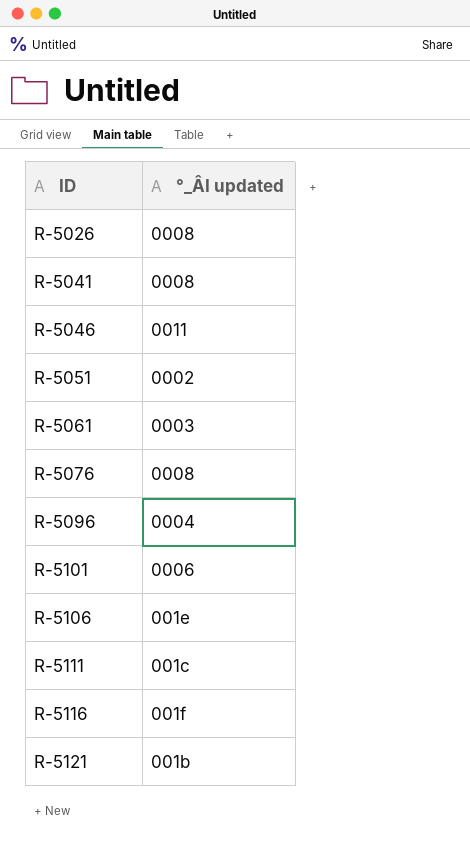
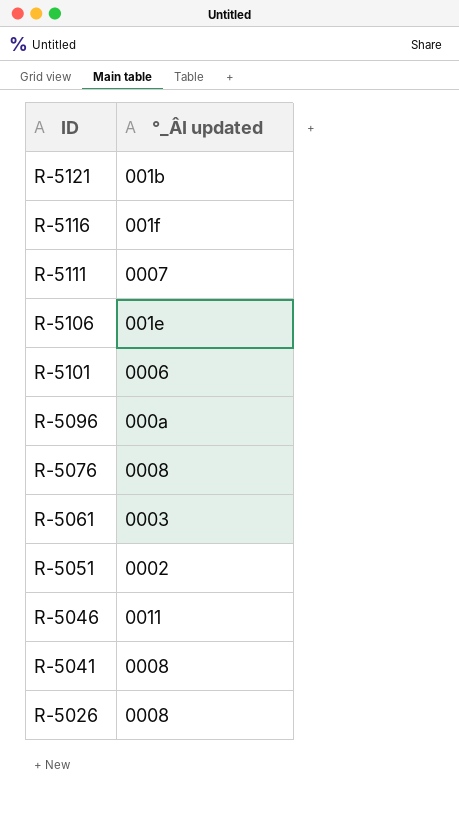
row order: ID ascending -> ID descending
R-5111 | °_ÂI updated: 001c -> 0007
R-5096 | °_ÂI updated: 0004 -> 000a

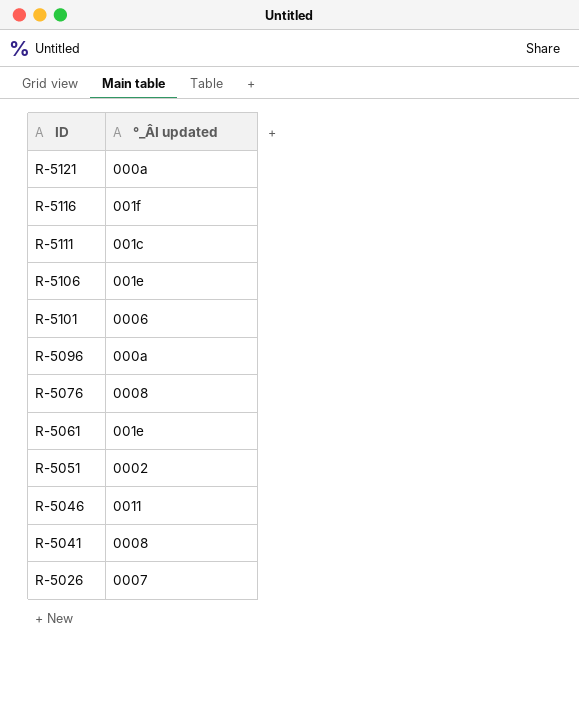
R-5121 | °_ÂI updated: 001b -> 000a
R-5111 | °_ÂI updated: 0007 -> 001c
R-5061 | °_ÂI updated: 0003 -> 001e
R-5026 | °_ÂI updated: 0008 -> 0007

